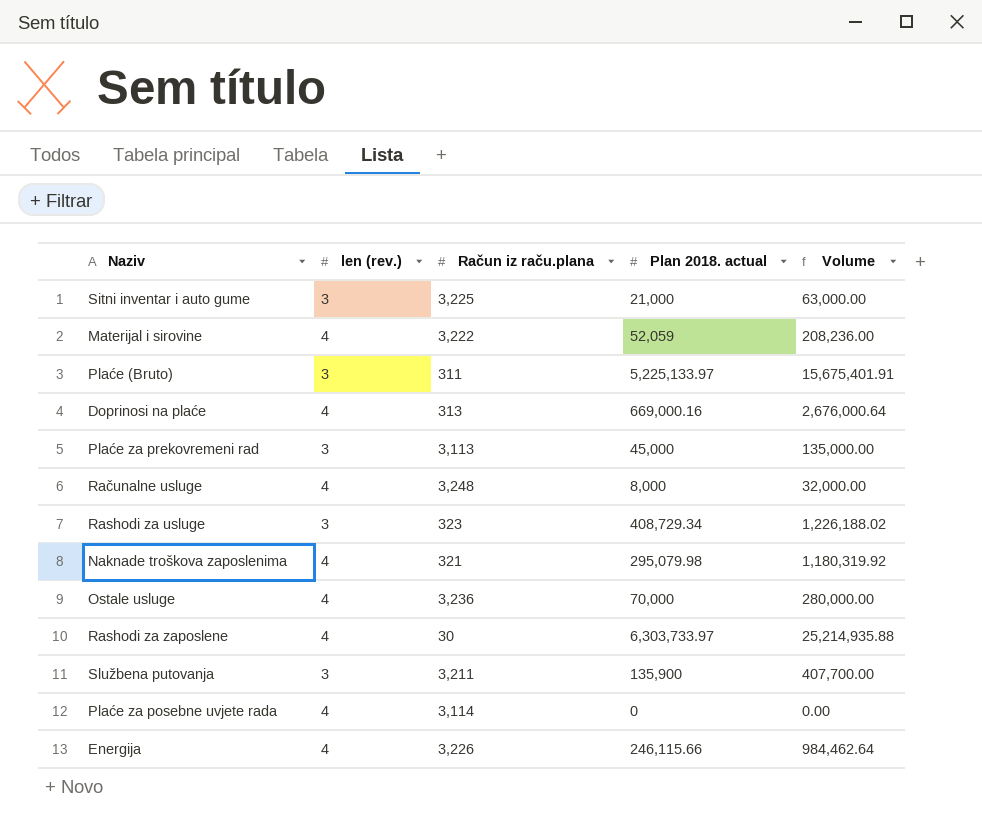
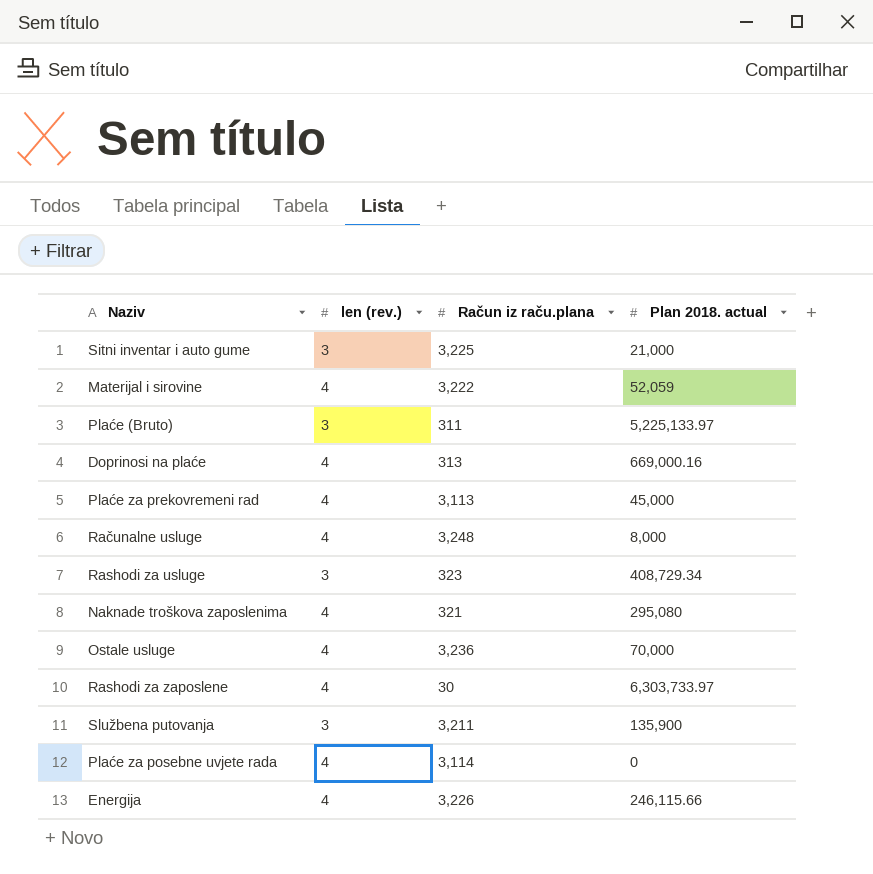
column Volume | formula: [len (rev.)] * [Plan 2018. actual] -> none
Plaće za prekovremeni rad | len (rev.): 3 -> 4
Naknade troškova zaposlenima | Plan 2018. actual: 295,079.98 -> 295,080

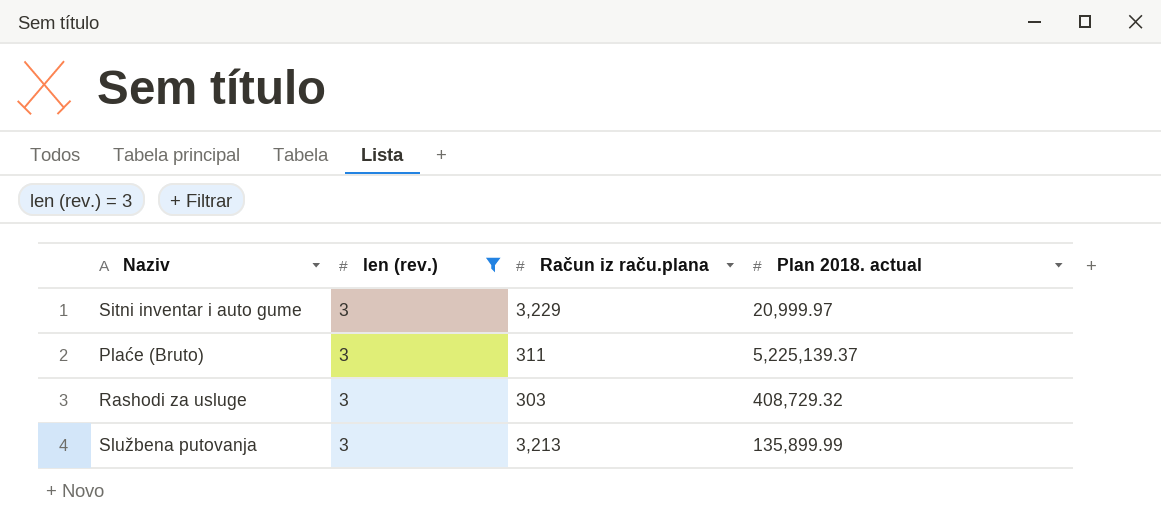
filter: none -> len (rev.) = 3
Sitni inventar i auto gume | Račun iz raču.plana: 3,225 -> 3,229
Sitni inventar i auto gume | Plan 2018. actual: 21,000 -> 20,999.97
Plaće (Bruto) | Plan 2018. actual: 5,225,133.97 -> 5,225,139.37
Rashodi za usluge | Račun iz raču.plana: 323 -> 303
Rashodi za usluge | Plan 2018. actual: 408,729.34 -> 408,729.32
Službena putovanja | Račun iz raču.plana: 3,211 -> 3,213
Službena putovanja | Plan 2018. actual: 135,900 -> 135,899.99

